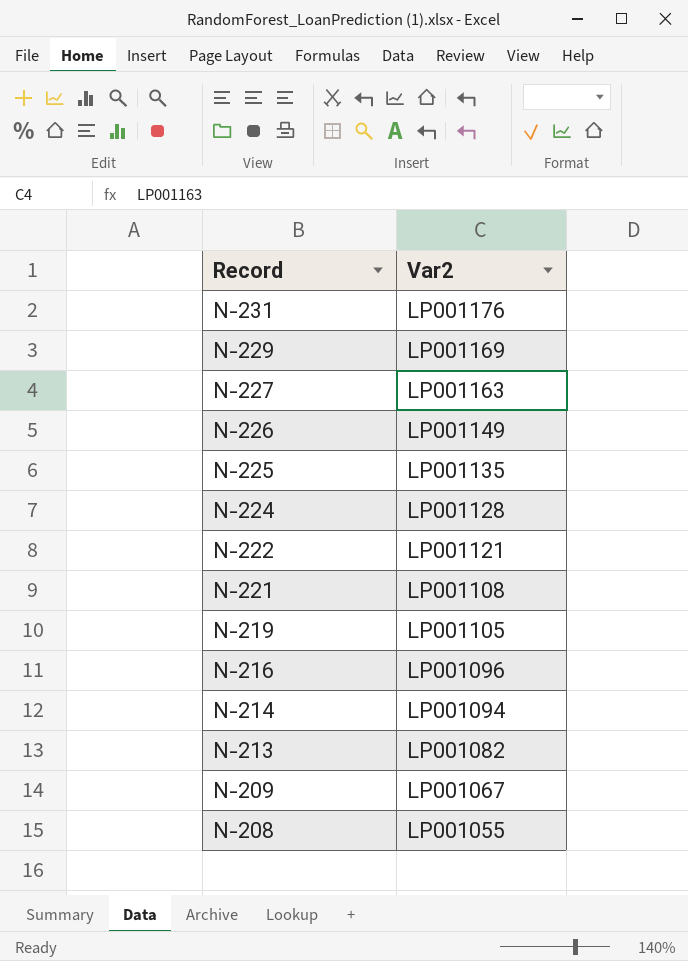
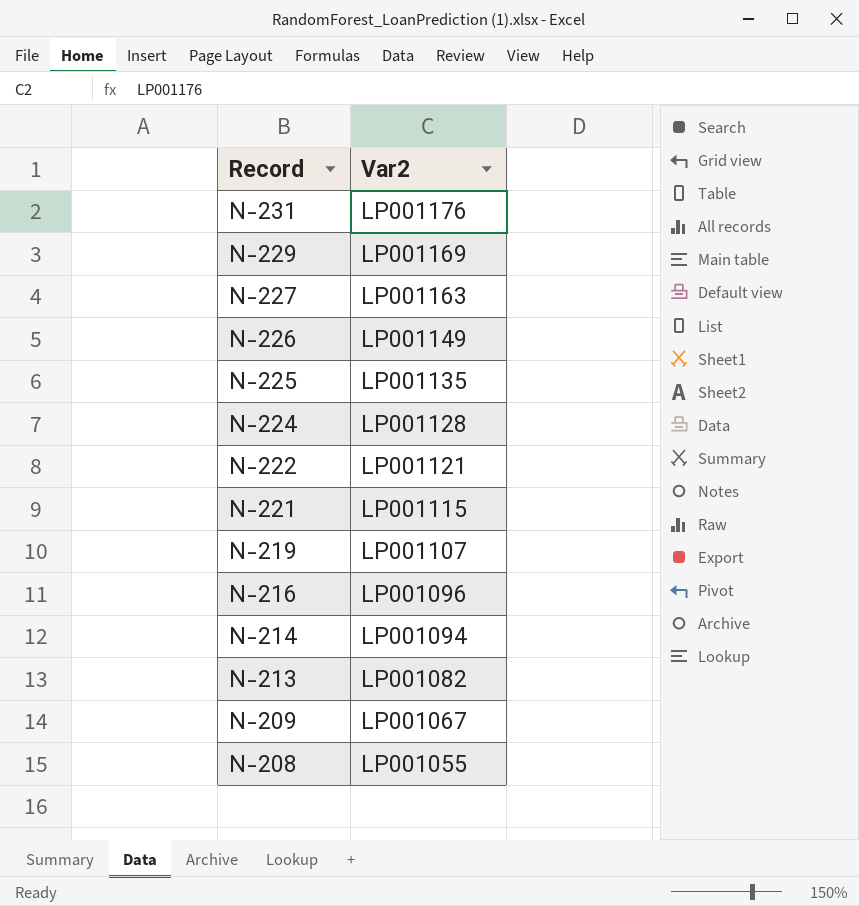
N-221 | Var2: LP001108 -> LP001115
N-219 | Var2: LP001105 -> LP001107

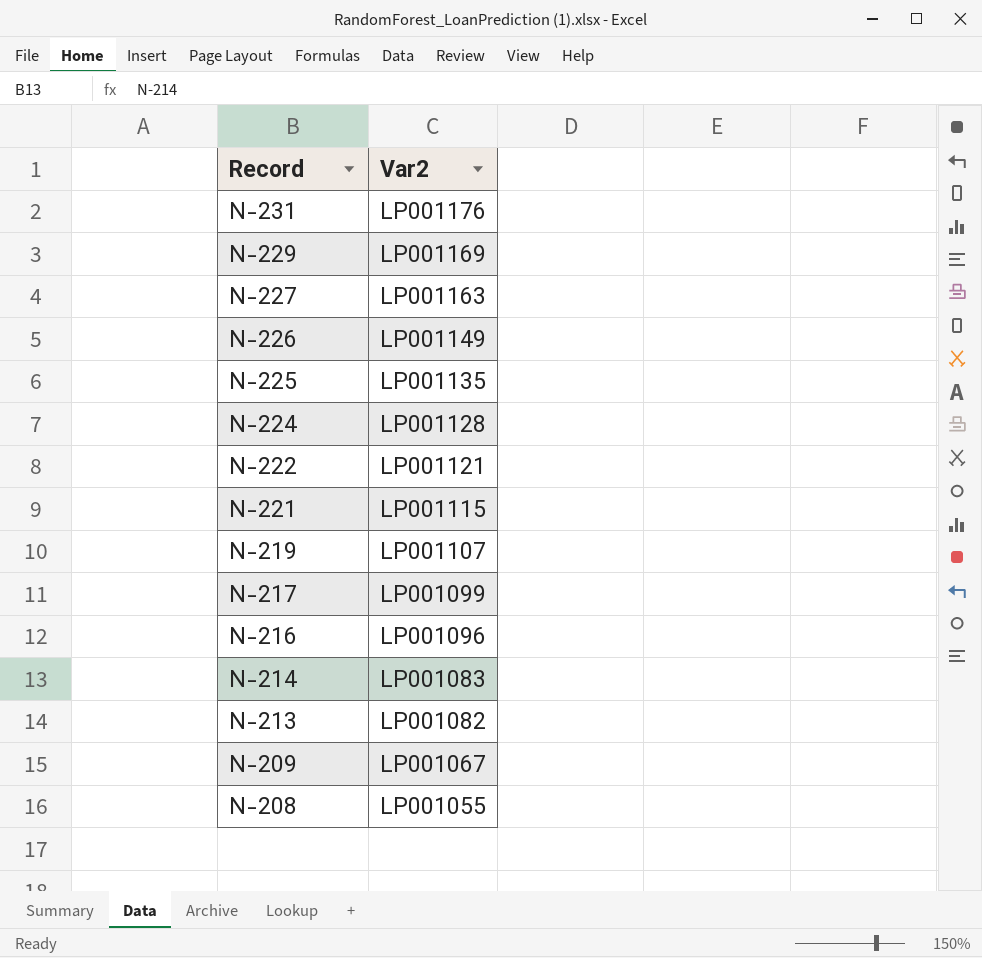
row N-217: none -> LP001099
N-214 | Var2: LP001094 -> LP001083

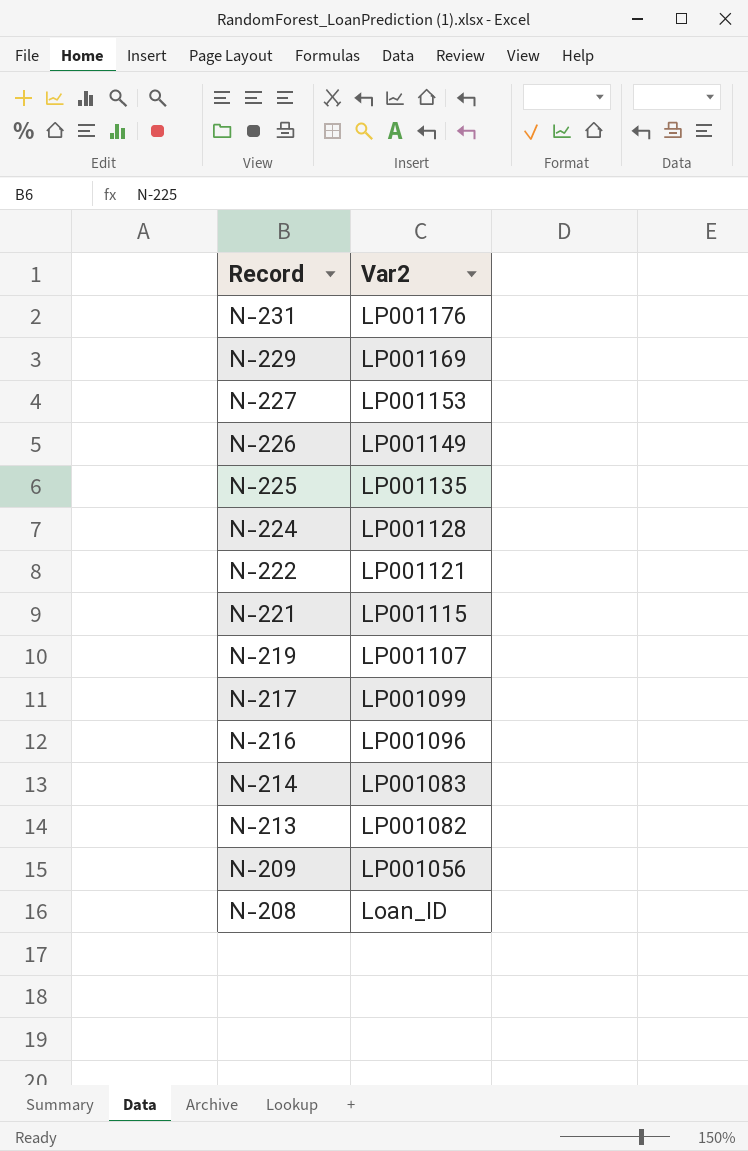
N-227 | Var2: LP001163 -> LP001153
N-209 | Var2: LP001067 -> LP001056
N-208 | Var2: LP001055 -> Loan_ID

